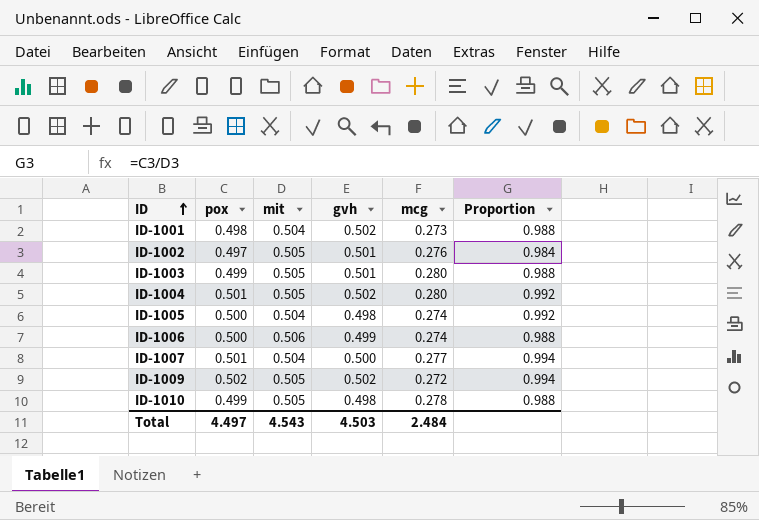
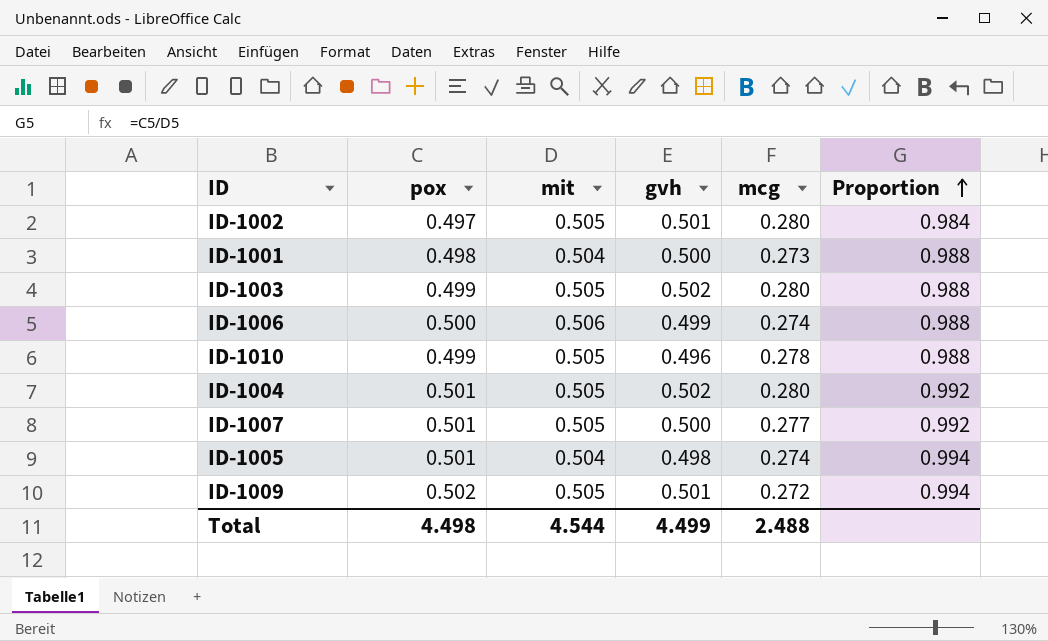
row order: ID ascending -> Proportion ascending
ID-1002 | mcg: 0.276 -> 0.280
ID-1001 | gvh: 0.502 -> 0.500
ID-1003 | gvh: 0.501 -> 0.502
ID-1010 | gvh: 0.498 -> 0.496
ID-1007 | mit: 0.504 -> 0.505
ID-1007 | Proportion: 0.994 -> 0.992
ID-1005 | pox: 0.500 -> 0.501
ID-1005 | Proportion: 0.992 -> 0.994
ID-1009 | gvh: 0.502 -> 0.501
Total | pox: 4.497 -> 4.498
Total | mit: 4.543 -> 4.544
Total | gvh: 4.503 -> 4.499
Total | mcg: 2.484 -> 2.488

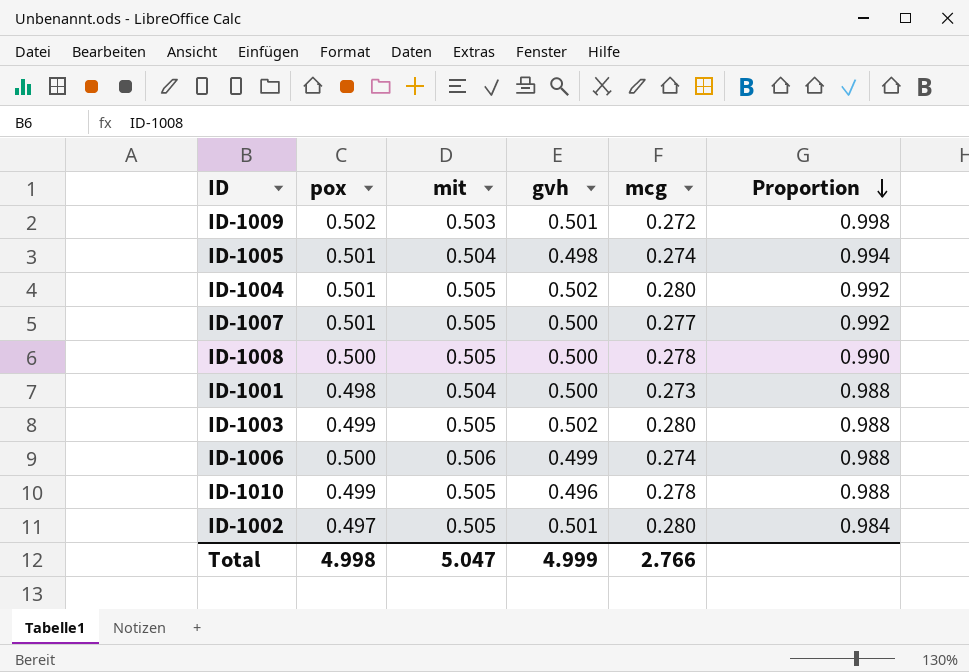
row order: Proportion ascending -> Proportion descending
ID-1009 | mit: 0.505 -> 0.503
ID-1009 | Proportion: 0.994 -> 0.998
row ID-1008: none -> 0.500 | 0.505 | 0.500 | 0.278 | 0.990
Total | pox: 4.498 -> 4.998
Total | mit: 4.544 -> 5.047
Total | gvh: 4.499 -> 4.999
Total | mcg: 2.488 -> 2.766

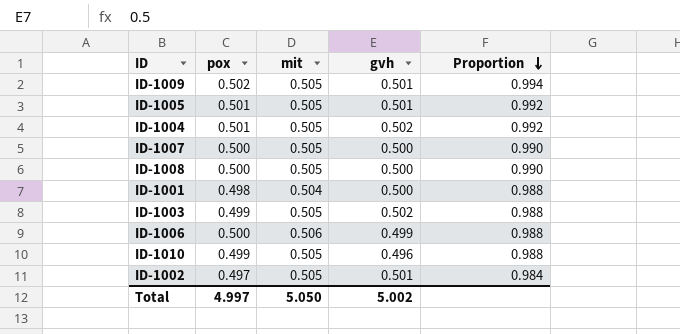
column mcg | position: 5 -> none
ID-1009 | mit: 0.503 -> 0.505
ID-1009 | Proportion: 0.998 -> 0.994
ID-1005 | mit: 0.504 -> 0.505
ID-1005 | gvh: 0.498 -> 0.501
ID-1005 | Proportion: 0.994 -> 0.992
ID-1007 | pox: 0.501 -> 0.500
ID-1007 | Proportion: 0.992 -> 0.990
Total | pox: 4.998 -> 4.997
Total | mit: 5.047 -> 5.050
Total | gvh: 4.999 -> 5.002

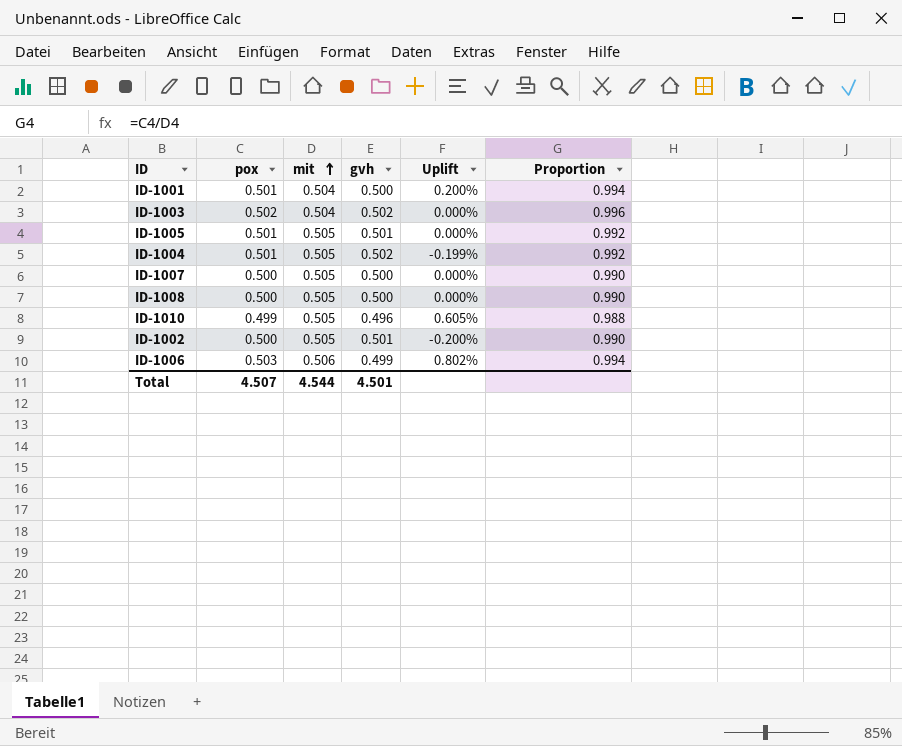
row order: Proportion descending -> mit ascending
column Uplift | formula: none -> ([pox] - [gvh]) / [gvh]
row ID-1009: 0.502 | 0.505 | 0.501 | 0.994 -> none
ID-1001 | pox: 0.498 -> 0.501
ID-1001 | Proportion: 0.988 -> 0.994
ID-1003 | pox: 0.499 -> 0.502
ID-1003 | mit: 0.505 -> 0.504
ID-1003 | Proportion: 0.988 -> 0.996
ID-1002 | pox: 0.497 -> 0.500
ID-1002 | Proportion: 0.984 -> 0.990
ID-1006 | pox: 0.500 -> 0.503
ID-1006 | Proportion: 0.988 -> 0.994
Total | pox: 4.997 -> 4.507
Total | mit: 5.050 -> 4.544
Total | gvh: 5.002 -> 4.501

